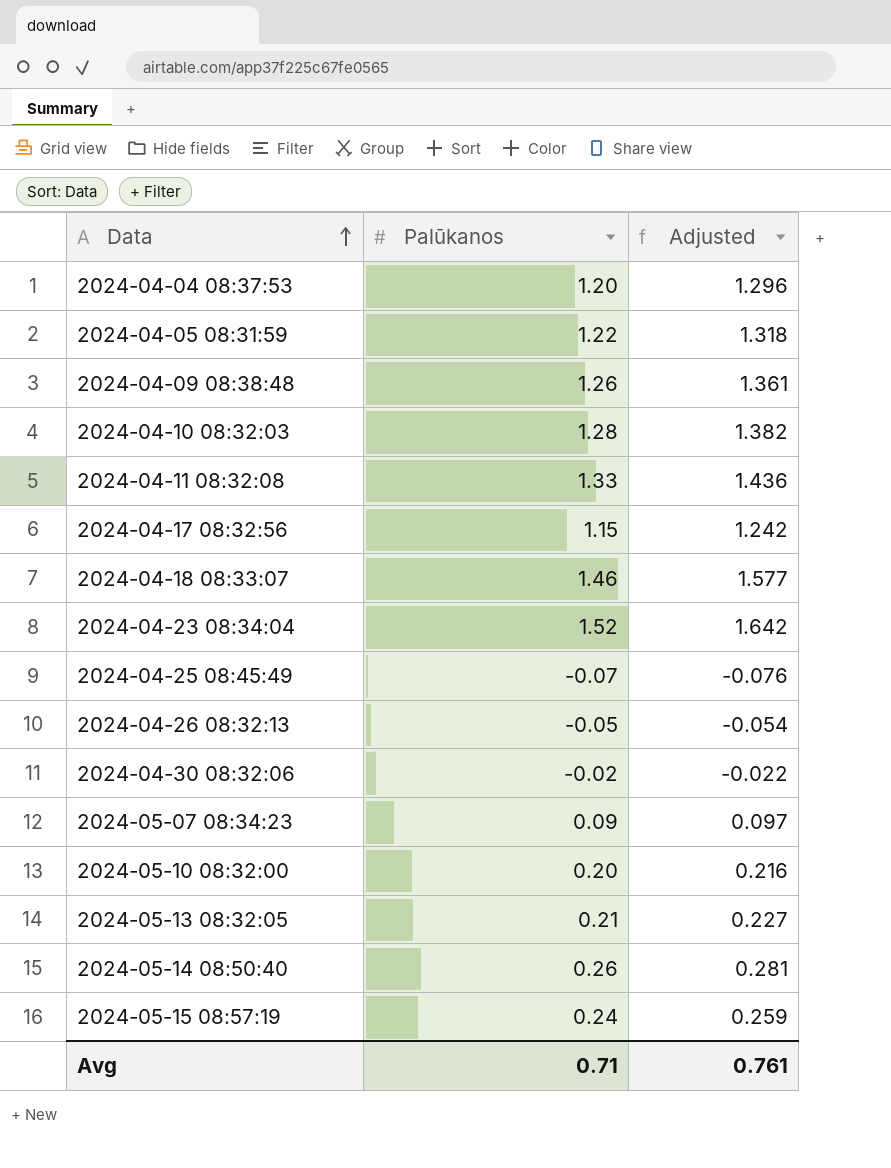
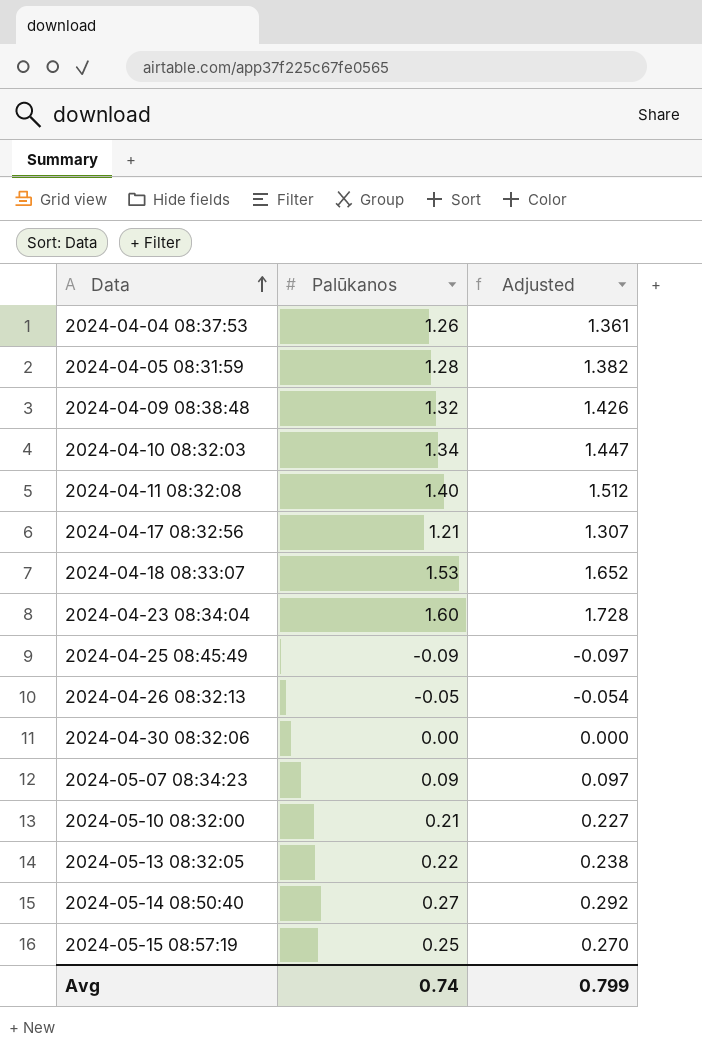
2024-04-04 08:37:53 | Palūkanos: 1.20 -> 1.26
2024-04-04 08:37:53 | Adjusted: 1.296 -> 1.361
2024-04-05 08:31:59 | Palūkanos: 1.22 -> 1.28
2024-04-05 08:31:59 | Adjusted: 1.318 -> 1.382
2024-04-09 08:38:48 | Palūkanos: 1.26 -> 1.32
2024-04-09 08:38:48 | Adjusted: 1.361 -> 1.426
2024-04-10 08:32:03 | Palūkanos: 1.28 -> 1.34
2024-04-10 08:32:03 | Adjusted: 1.382 -> 1.447
2024-04-11 08:32:08 | Palūkanos: 1.33 -> 1.40
2024-04-11 08:32:08 | Adjusted: 1.436 -> 1.512
2024-04-17 08:32:56 | Palūkanos: 1.15 -> 1.21
2024-04-17 08:32:56 | Adjusted: 1.242 -> 1.307
2024-04-18 08:33:07 | Palūkanos: 1.46 -> 1.53
2024-04-18 08:33:07 | Adjusted: 1.577 -> 1.652
2024-04-23 08:34:04 | Palūkanos: 1.52 -> 1.60
2024-04-23 08:34:04 | Adjusted: 1.642 -> 1.728
2024-04-25 08:45:49 | Palūkanos: -0.07 -> -0.09
2024-04-25 08:45:49 | Adjusted: -0.076 -> -0.097
2024-04-30 08:32:06 | Palūkanos: -0.02 -> 0.00
2024-04-30 08:32:06 | Adjusted: -0.022 -> 0.000
2024-05-10 08:32:00 | Palūkanos: 0.20 -> 0.21
2024-05-10 08:32:00 | Adjusted: 0.216 -> 0.227
2024-05-13 08:32:05 | Palūkanos: 0.21 -> 0.22
2024-05-13 08:32:05 | Adjusted: 0.227 -> 0.238
2024-05-14 08:50:40 | Palūkanos: 0.26 -> 0.27
2024-05-14 08:50:40 | Adjusted: 0.281 -> 0.292
2024-05-15 08:57:19 | Palūkanos: 0.24 -> 0.25
2024-05-15 08:57:19 | Adjusted: 0.259 -> 0.270
Avg | Palūkanos: 0.71 -> 0.74
Avg | Adjusted: 0.761 -> 0.799

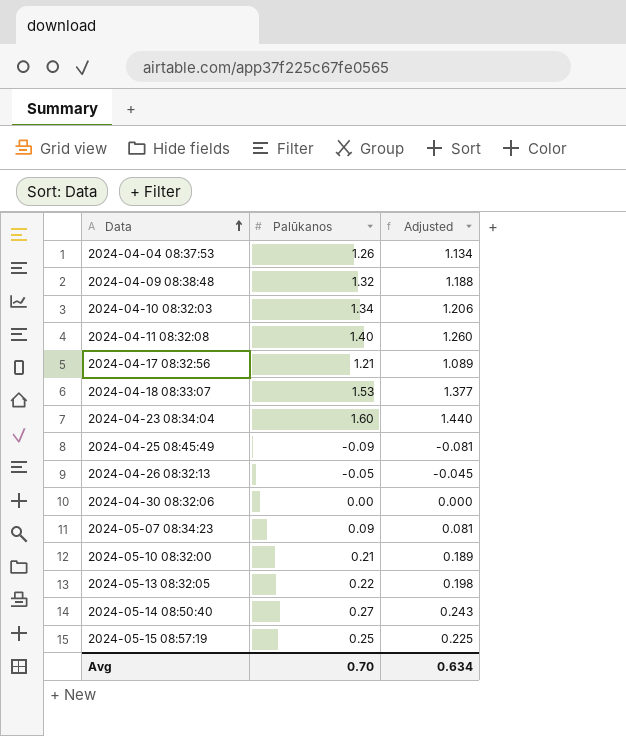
column Adjusted | formula: [Palūkanos] * 1.08 -> [Palūkanos] * 0.9
row 2024-04-05 08:31:59: 1.28 | 1.382 -> none
Avg | Palūkanos: 0.74 -> 0.70
Avg | Adjusted: 0.799 -> 0.634

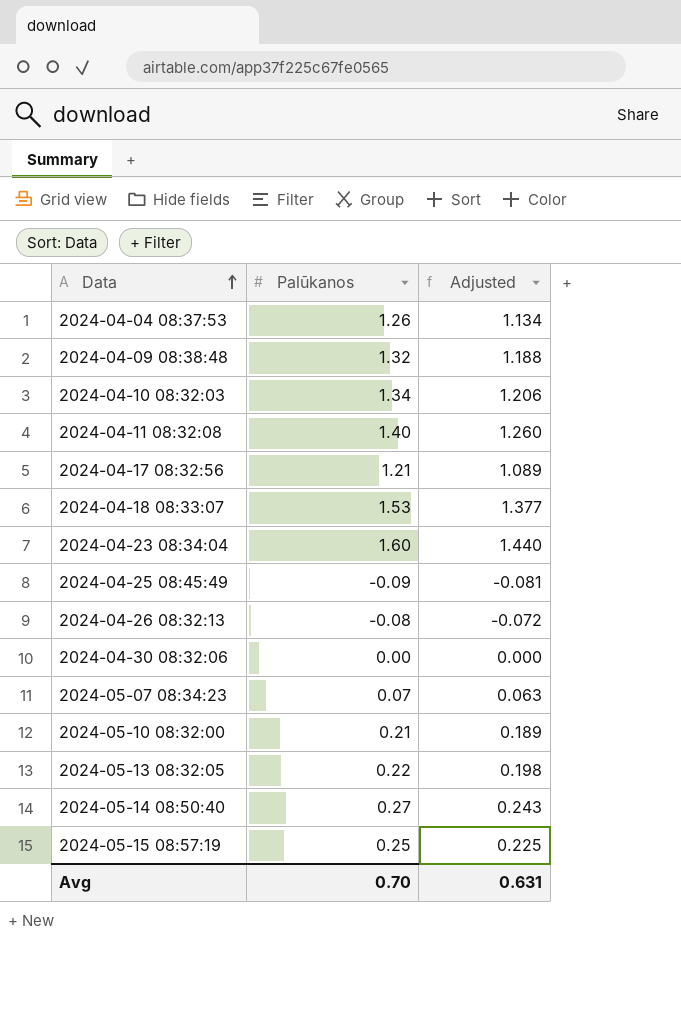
2024-04-26 08:32:13 | Palūkanos: -0.05 -> -0.08
2024-04-26 08:32:13 | Adjusted: -0.045 -> -0.072
2024-05-07 08:34:23 | Palūkanos: 0.09 -> 0.07
2024-05-07 08:34:23 | Adjusted: 0.081 -> 0.063
Avg | Adjusted: 0.634 -> 0.631

